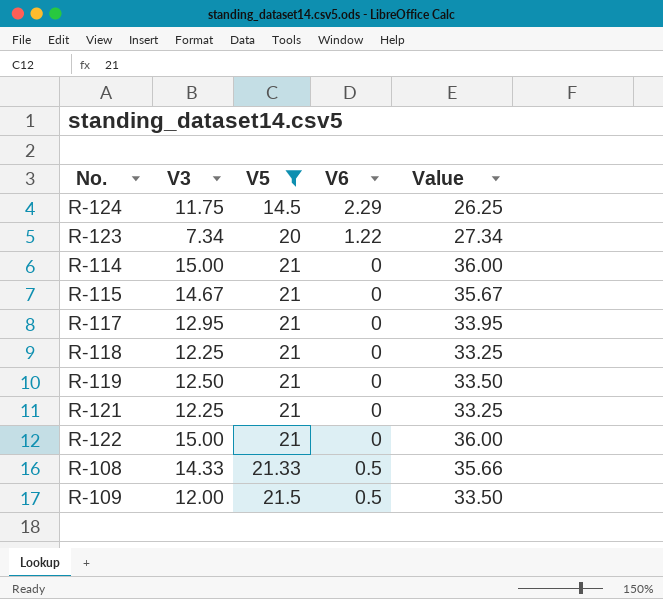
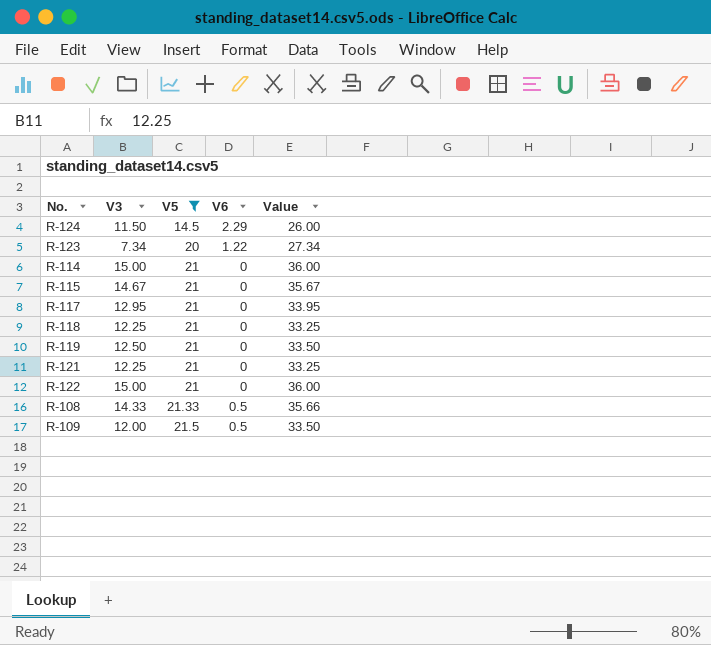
R-124 | V3: 11.75 -> 11.50
R-124 | Value: 26.25 -> 26.00

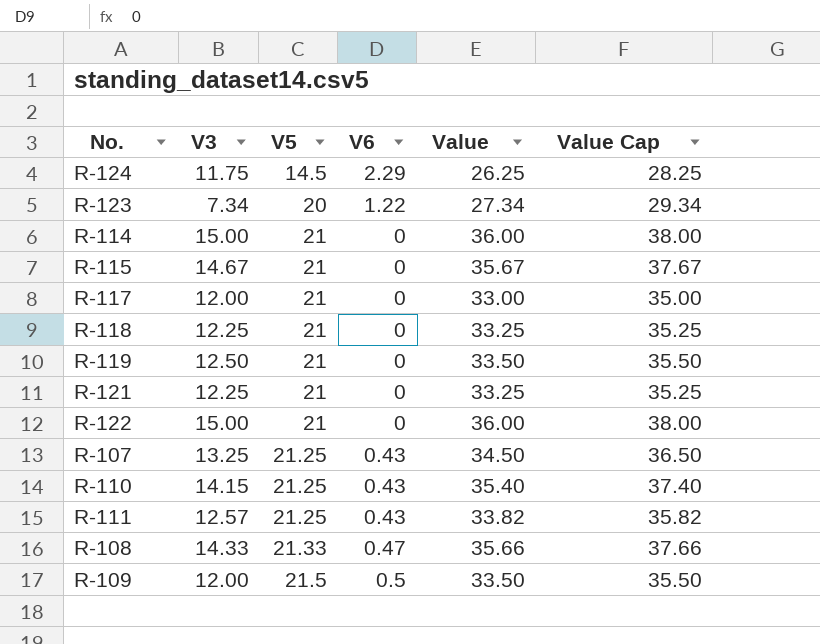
filter: V5 != 21.25 -> none
column Value Cap | formula: none -> [Value] + 2
R-124 | V3: 11.50 -> 11.75
R-124 | Value: 26.00 -> 26.25
R-117 | V3: 12.95 -> 12.00
R-117 | Value: 33.95 -> 33.00
R-108 | V6: 0.5 -> 0.47

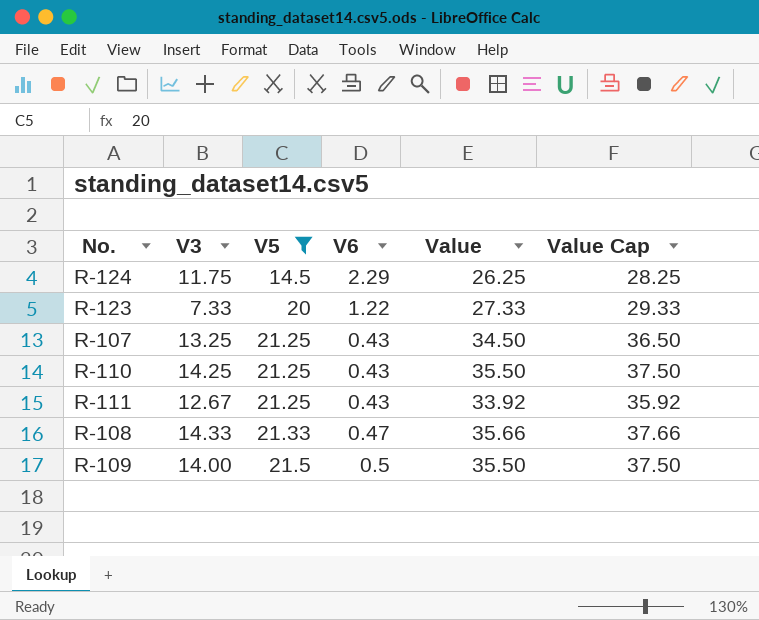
filter: none -> V5 != 21
R-123 | V3: 7.34 -> 7.33
R-123 | Value: 27.34 -> 27.33
R-123 | Value Cap: 29.34 -> 29.33
R-110 | V3: 14.15 -> 14.25
R-110 | Value: 35.40 -> 35.50
R-110 | Value Cap: 37.40 -> 37.50
R-111 | V3: 12.57 -> 12.67
R-111 | Value: 33.82 -> 33.92
R-111 | Value Cap: 35.82 -> 35.92
R-109 | V3: 12.00 -> 14.00
R-109 | Value: 33.50 -> 35.50
R-109 | Value Cap: 35.50 -> 37.50

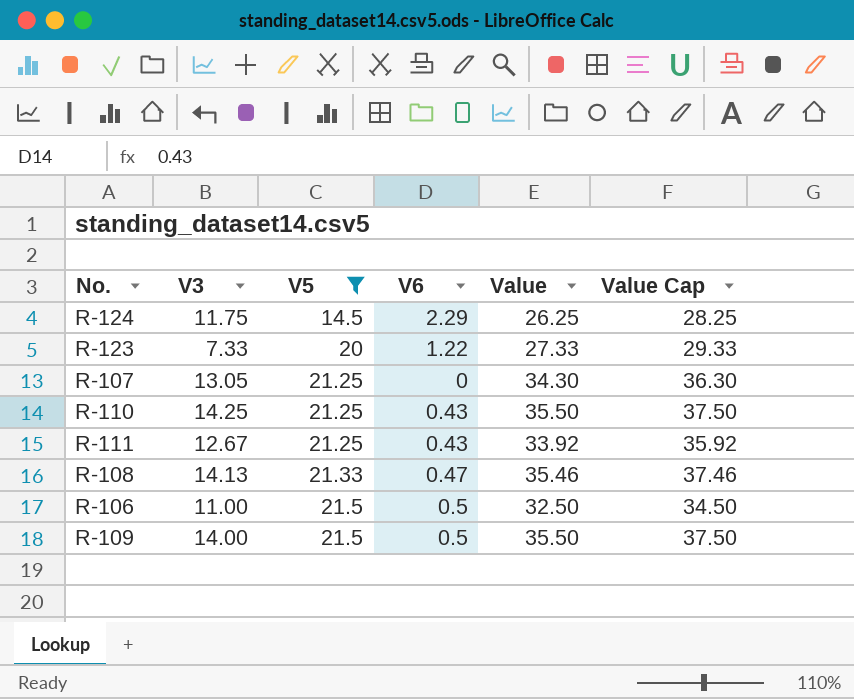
R-107 | V3: 13.25 -> 13.05
R-107 | V6: 0.43 -> 0
R-107 | Value: 34.50 -> 34.30
R-107 | Value Cap: 36.50 -> 36.30
R-108 | V3: 14.33 -> 14.13
R-108 | Value: 35.66 -> 35.46
R-108 | Value Cap: 37.66 -> 37.46
row R-106: none -> 11.00 | 21.5 | 0.5 | 32.50 | 34.50

